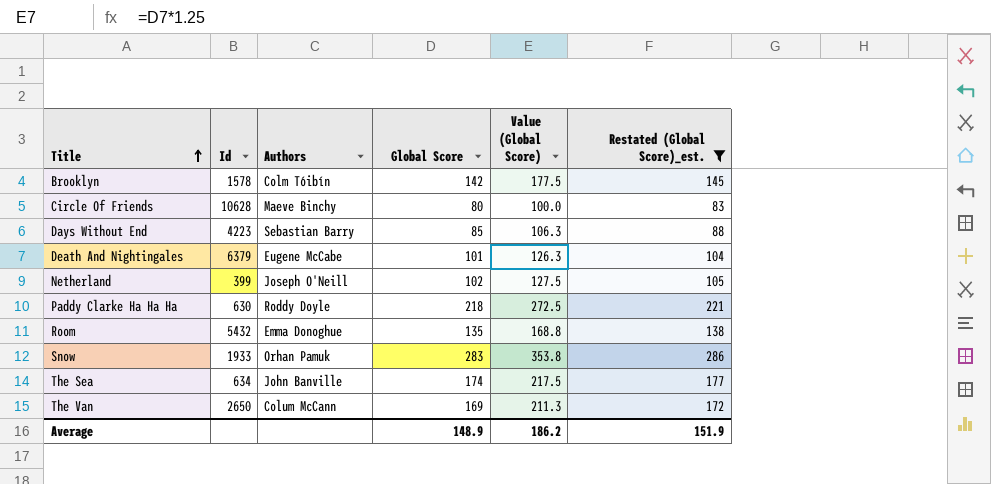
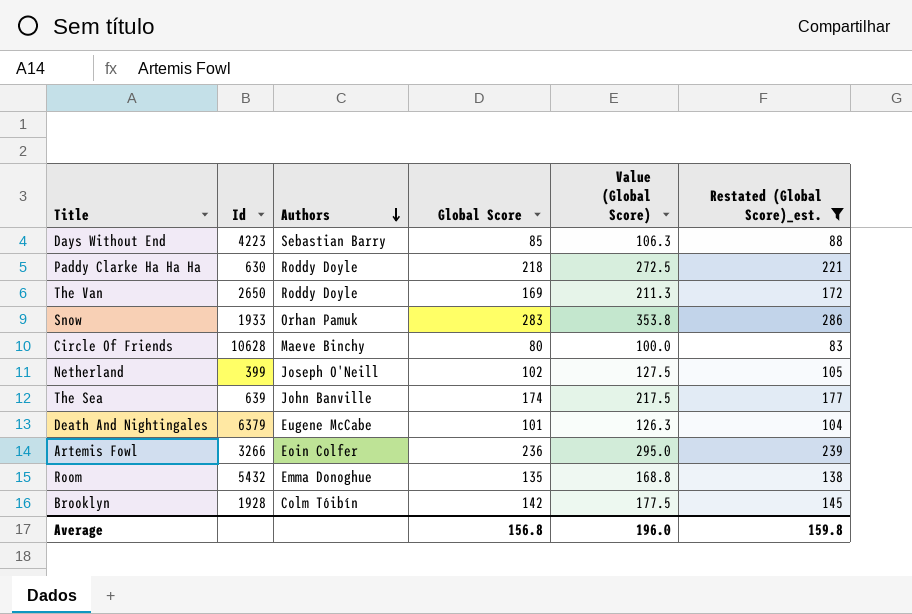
row order: Title ascending -> Authors descending
The Van | Authors: Colum McCann -> Roddy Doyle
The Sea | Id: 634 -> 639
row Artemis Fowl: none -> 3266 | Eoin Colfer | 236 | 295.0 | 239
Brooklyn | Id: 1578 -> 1928
Average | Global Score: 148.9 -> 156.8
Average | Value (Global Score): 186.2 -> 196.0
Average | Restated (Global Score)_est.: 151.9 -> 159.8

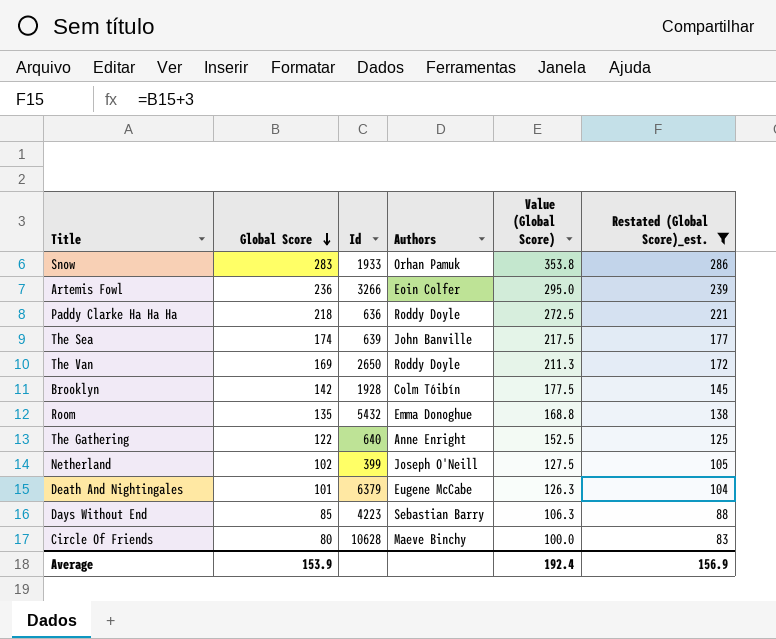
row order: Authors descending -> Global Score descending
column Global Score | position: 4 -> 2
Paddy Clarke Ha Ha Ha | Id: 630 -> 636
row The Gathering: none -> 122 | 640 | Anne Enright | 152.5 | 125
Average | Global Score: 156.8 -> 153.9
Average | Value (Global Score): 196.0 -> 192.4
Average | Restated (Global Score)_est.: 159.8 -> 156.9

